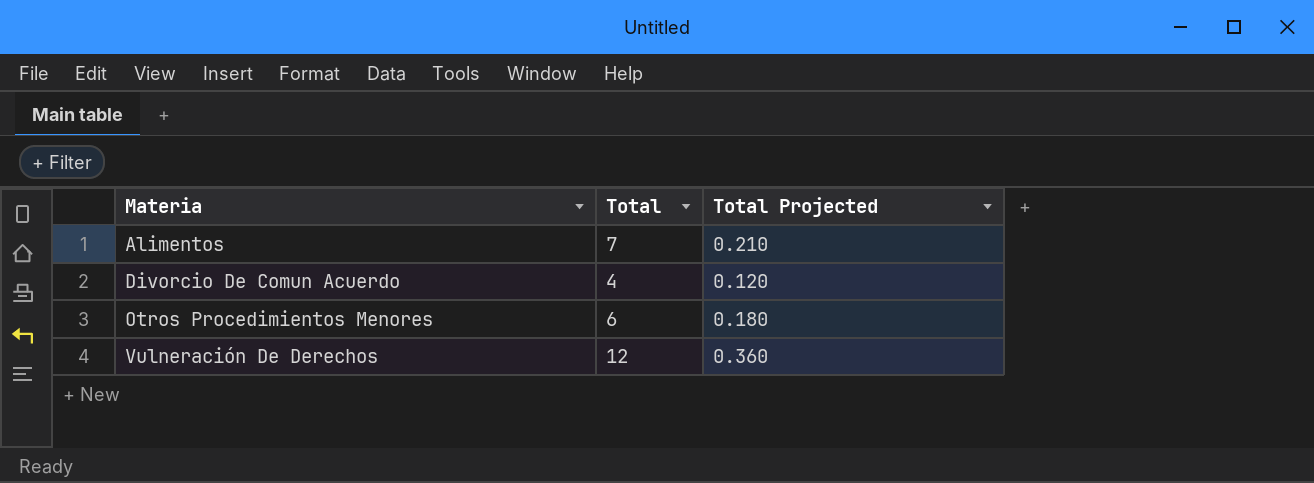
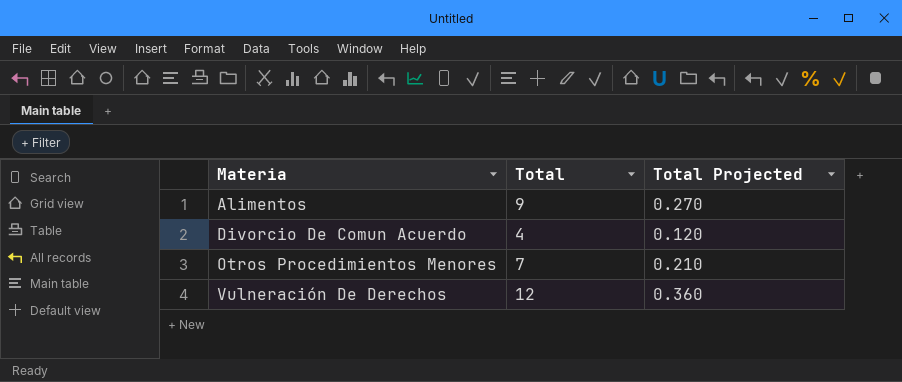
Alimentos | Total: 7 -> 9
Alimentos | Total Projected: 0.210 -> 0.270
Otros Procedimientos Menores | Total: 6 -> 7
Otros Procedimientos Menores | Total Projected: 0.180 -> 0.210

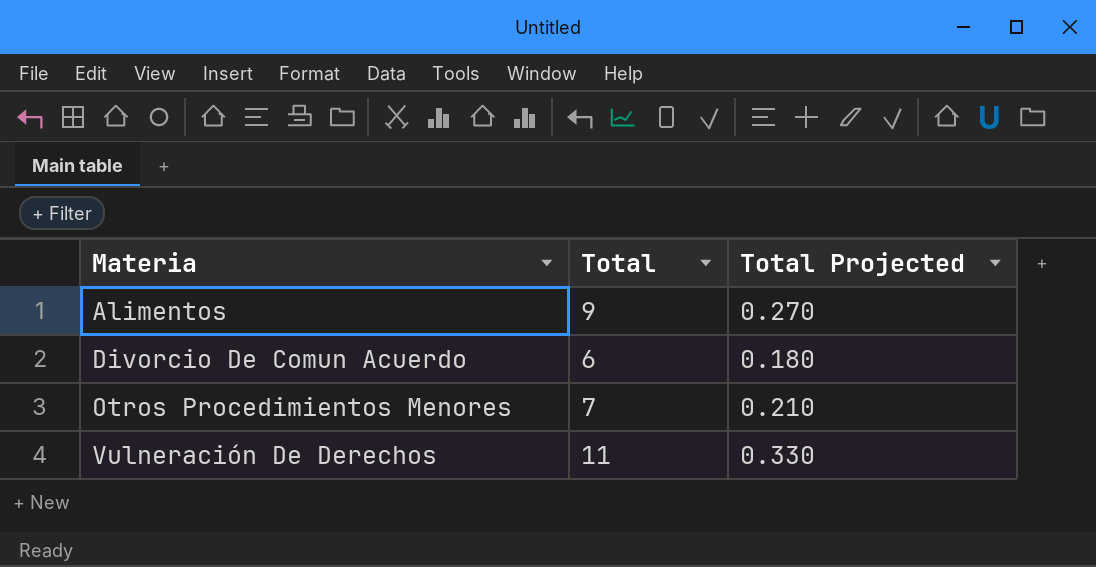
Divorcio De Comun Acuerdo | Total: 4 -> 6
Divorcio De Comun Acuerdo | Total Projected: 0.120 -> 0.180
Vulneración De Derechos | Total: 12 -> 11
Vulneración De Derechos | Total Projected: 0.360 -> 0.330

